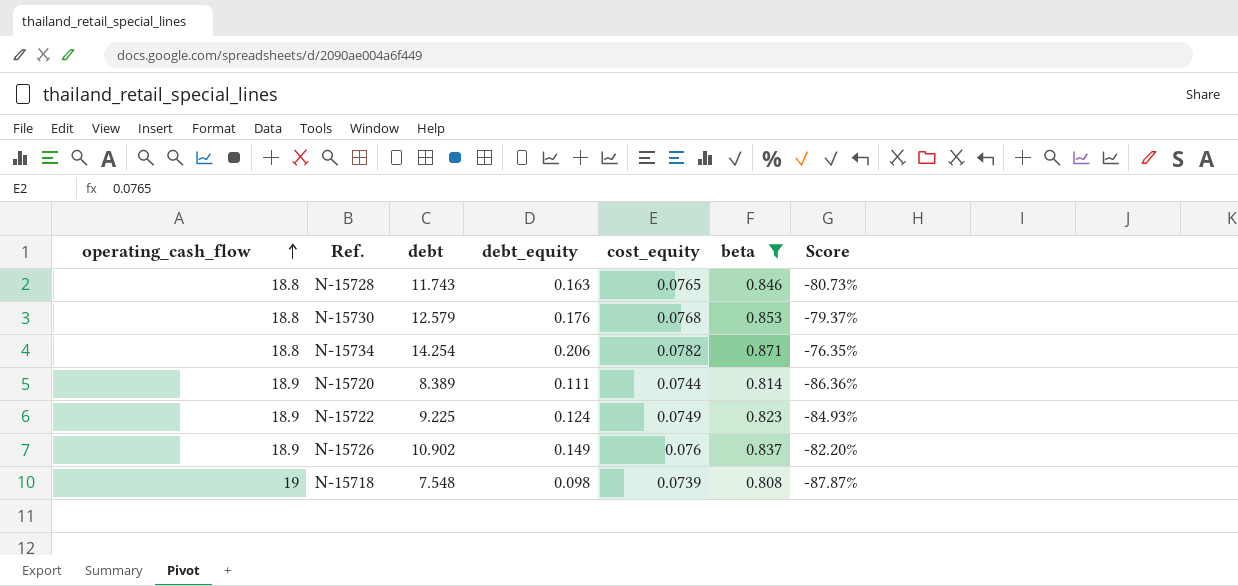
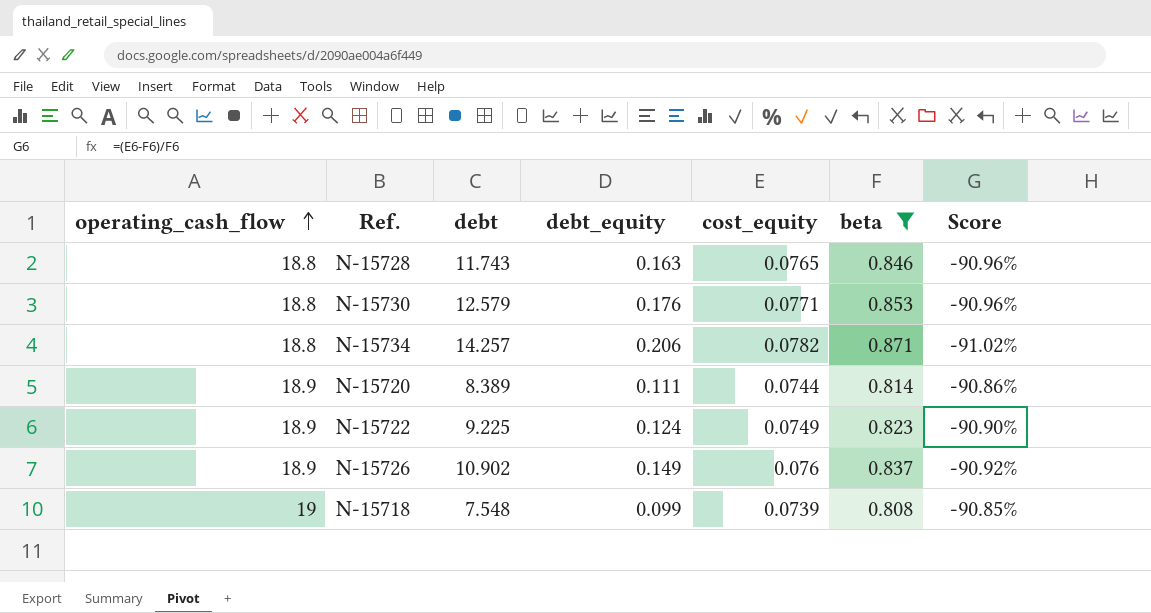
column Score | formula: ([debt_equity] - [beta]) / [beta] -> ([cost_equity] - [beta]) / [beta]
N-15730 | cost_equity: 0.0768 -> 0.0771
N-15734 | debt: 14.254 -> 14.257
N-15718 | debt_equity: 0.098 -> 0.099

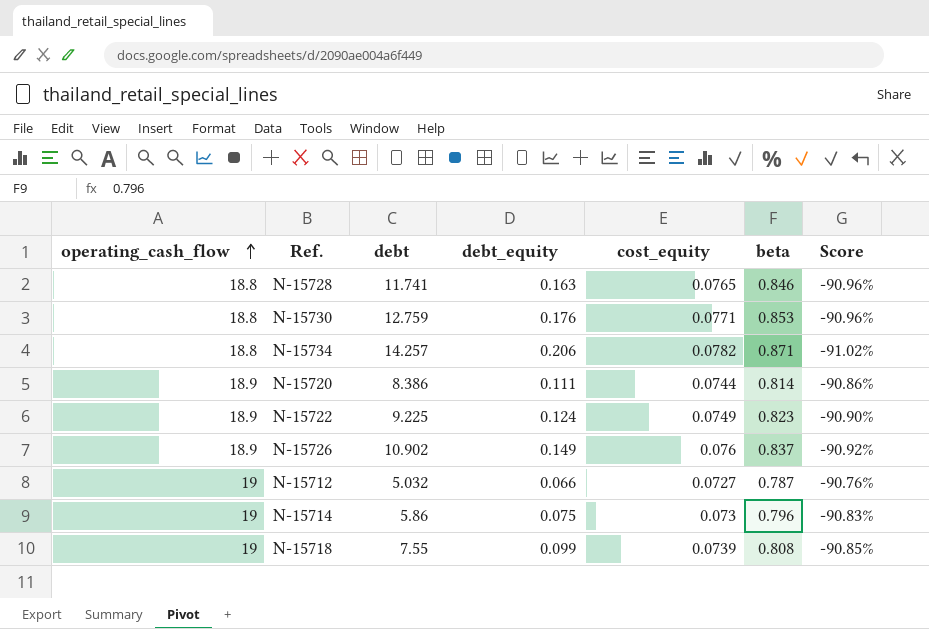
filter: beta >= 0.808 -> none
N-15728 | debt: 11.743 -> 11.741
N-15730 | debt: 12.579 -> 12.759
N-15720 | debt: 8.389 -> 8.386
N-15718 | debt: 7.548 -> 7.55

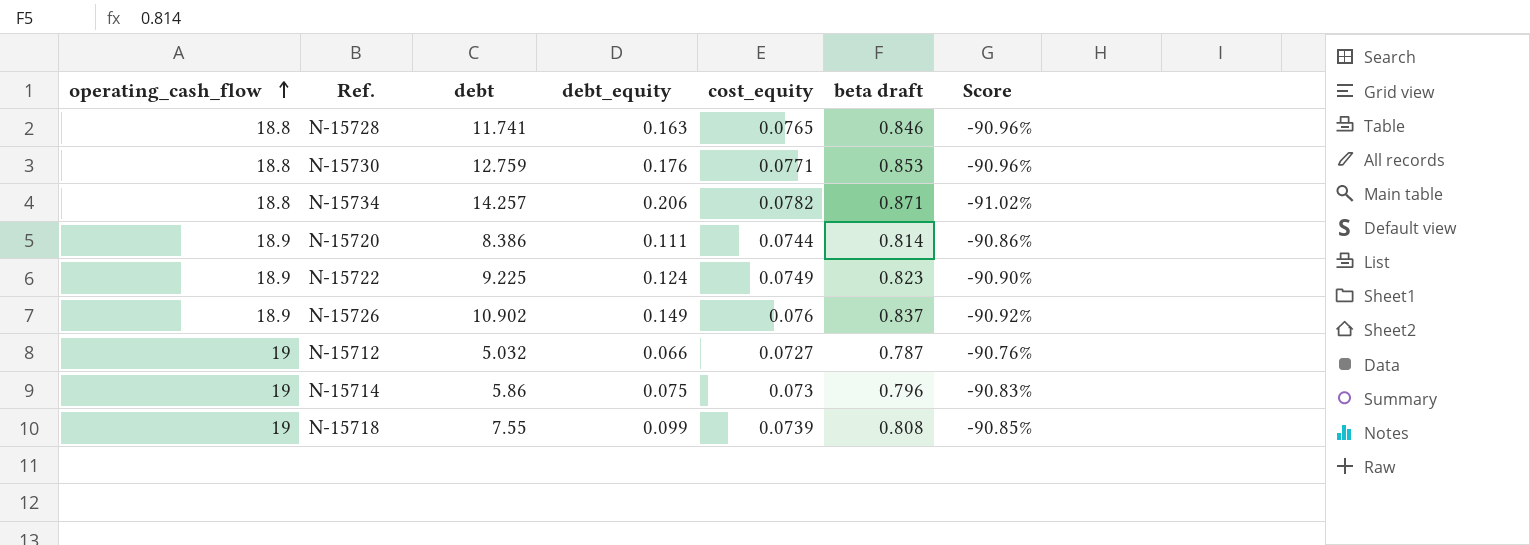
column name: beta -> beta draft

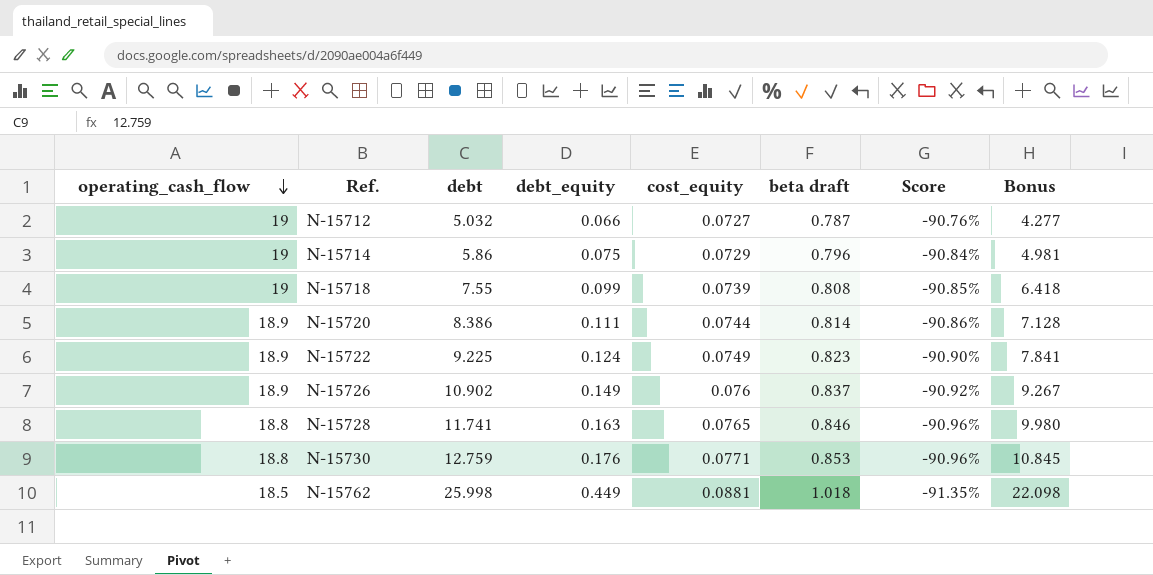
row order: operating_cash_flow ascending -> operating_cash_flow descending
column Bonus | formula: none -> [debt] * 0.85
row N-15734: 18.8 | 14.257 | 0.206 | 0.0782 | 0.871 | -91.02% -> none
N-15714 | cost_equity: 0.073 -> 0.0729
N-15714 | Score: -90.83% -> -90.84%
row N-15762: none -> 18.5 | 25.998 | 0.449 | 0.0881 | 1.018 | -91.35% | 22.098

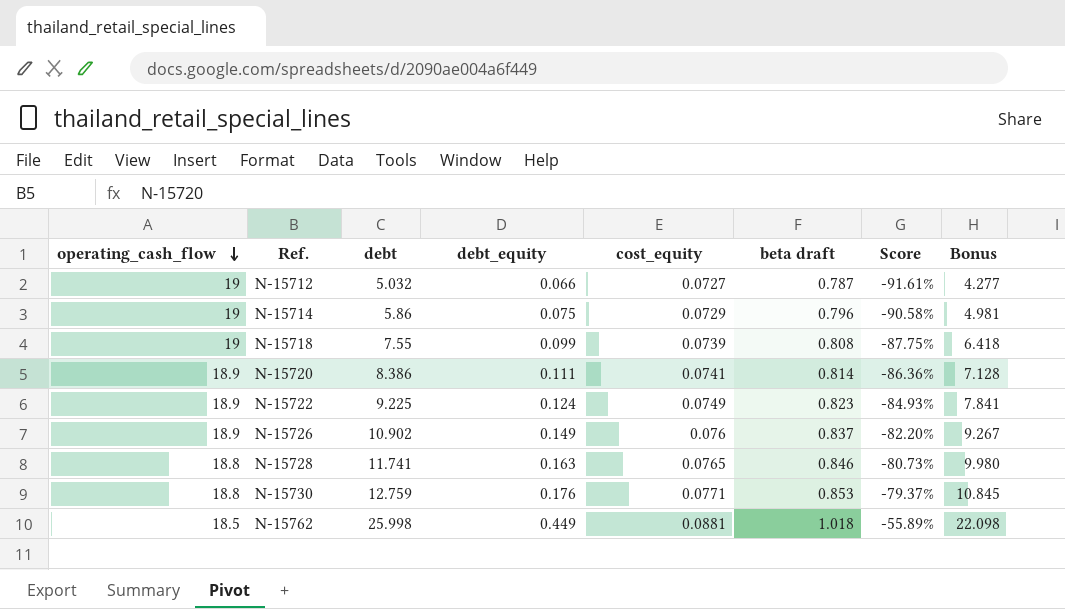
column Score | formula: ([cost_equity] - [beta draft]) / [beta draft] -> ([debt_equity] - [beta draft]) / [beta draft]
N-15720 | cost_equity: 0.0744 -> 0.0741

